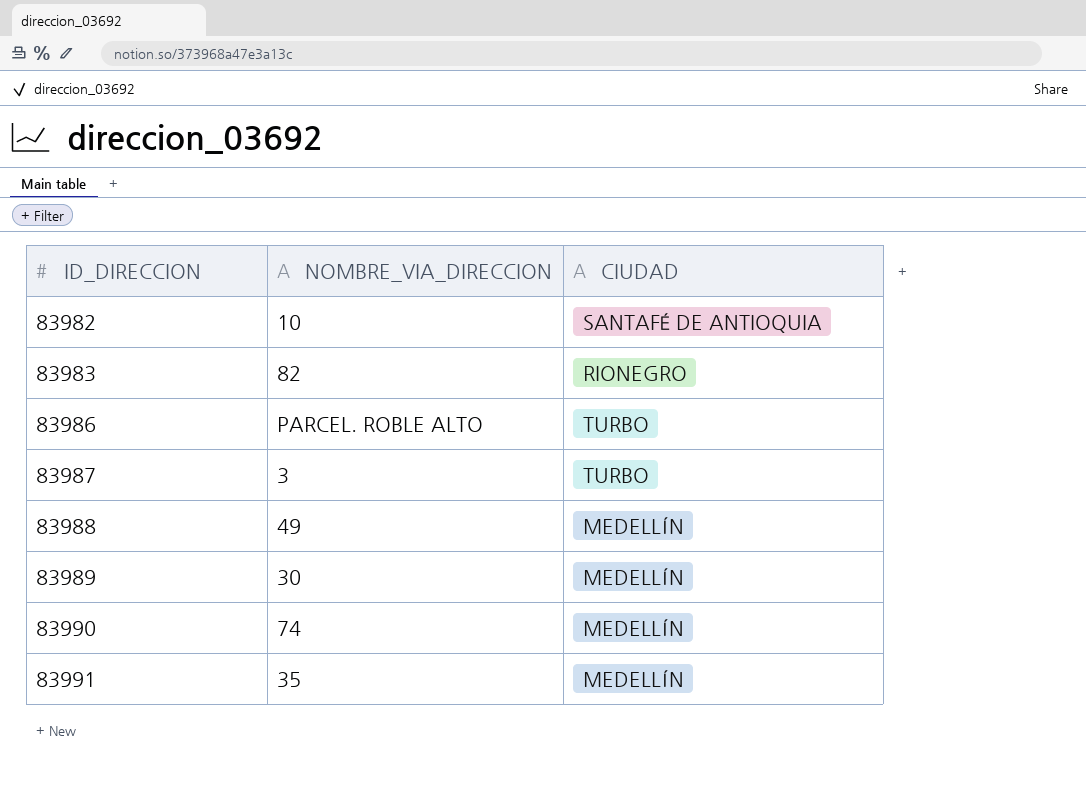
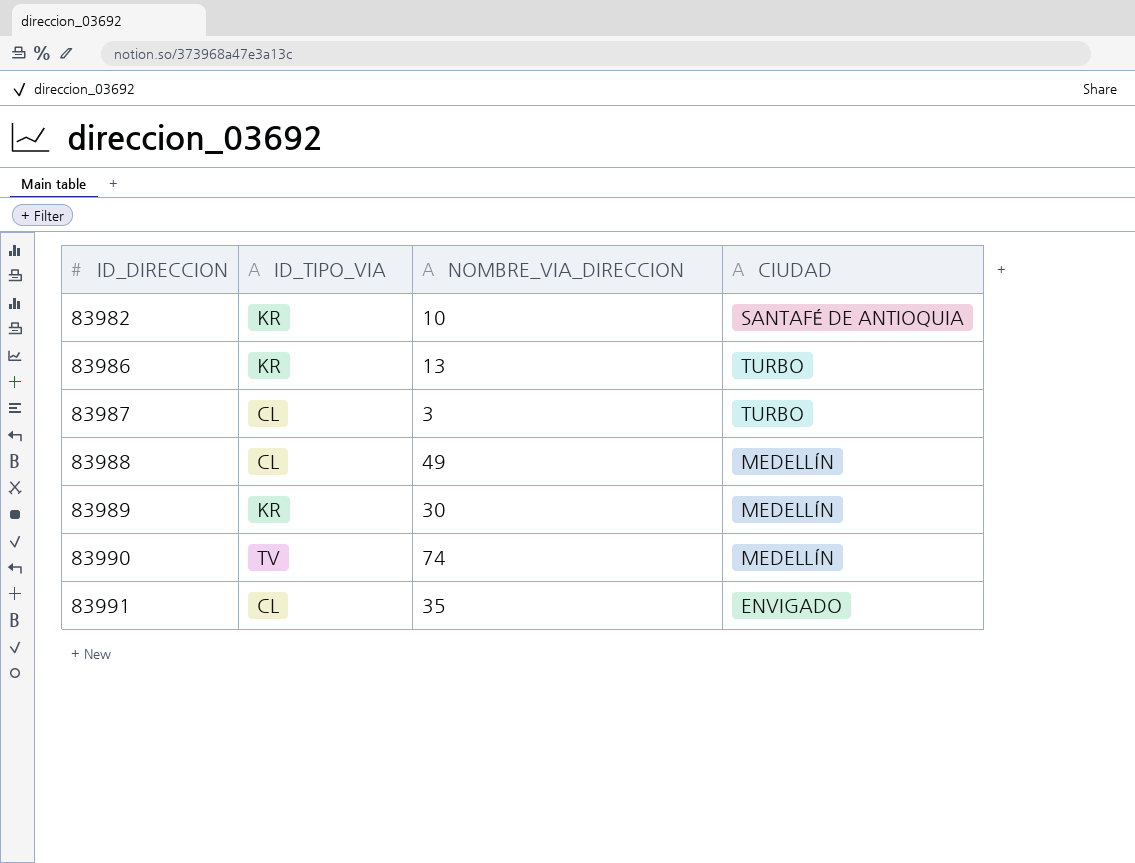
column ID_TIPO_VIA | position: none -> 2
row 83983: 82 | RIONEGRO -> none
83986 | NOMBRE_VIA_DIRECCION: PARCEL. ROBLE ALTO -> 13
83991 | CIUDAD: MEDELLÍN -> ENVIGADO

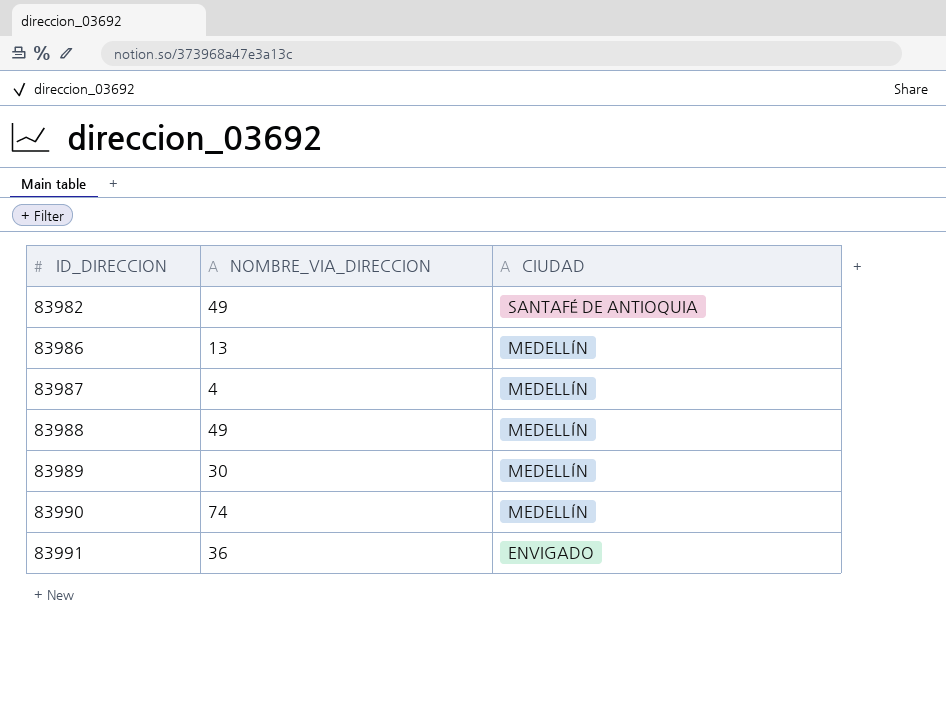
column ID_TIPO_VIA | position: 2 -> none
83982 | NOMBRE_VIA_DIRECCION: 10 -> 49
83986 | CIUDAD: TURBO -> MEDELLÍN
83987 | NOMBRE_VIA_DIRECCION: 3 -> 4
83987 | CIUDAD: TURBO -> MEDELLÍN
83991 | NOMBRE_VIA_DIRECCION: 35 -> 36

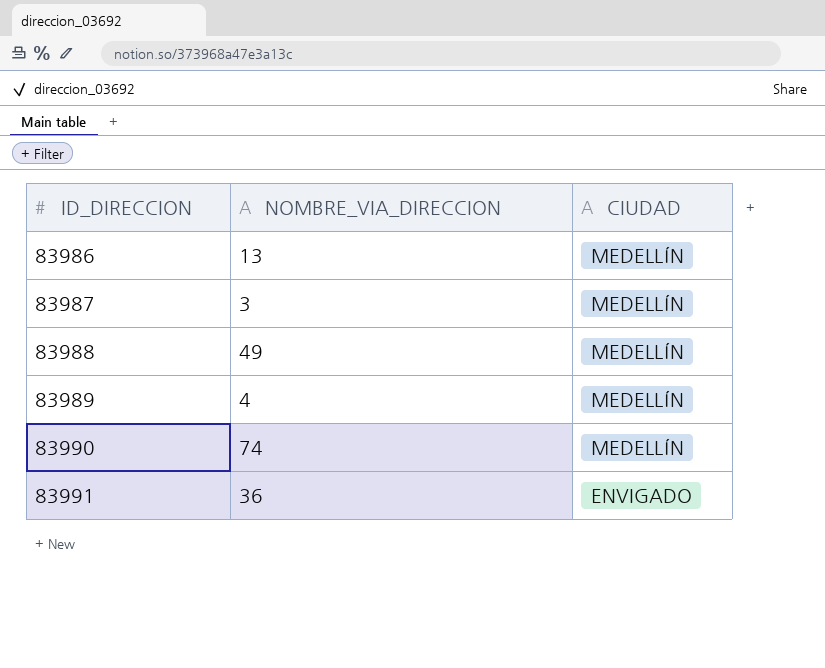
row 83982: 49 | SANTAFÉ DE ANTIOQUIA -> none
83987 | NOMBRE_VIA_DIRECCION: 4 -> 3
83989 | NOMBRE_VIA_DIRECCION: 30 -> 4

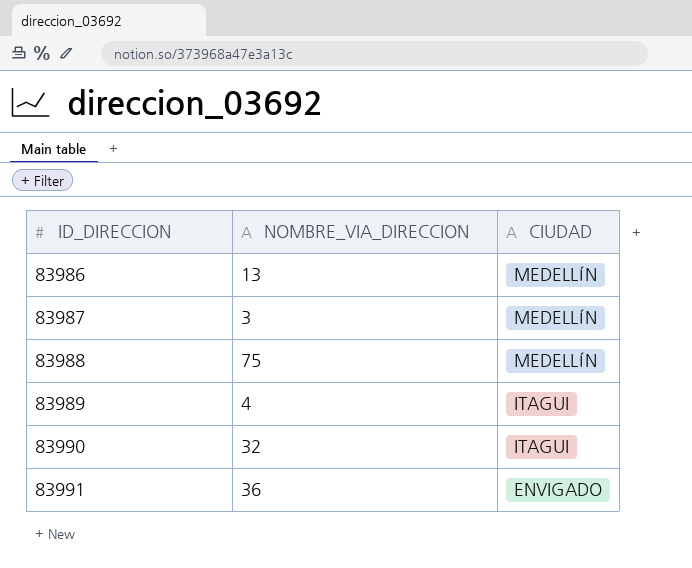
83988 | NOMBRE_VIA_DIRECCION: 49 -> 75
83989 | CIUDAD: MEDELLÍN -> ITAGUI
83990 | NOMBRE_VIA_DIRECCION: 74 -> 32
83990 | CIUDAD: MEDELLÍN -> ITAGUI

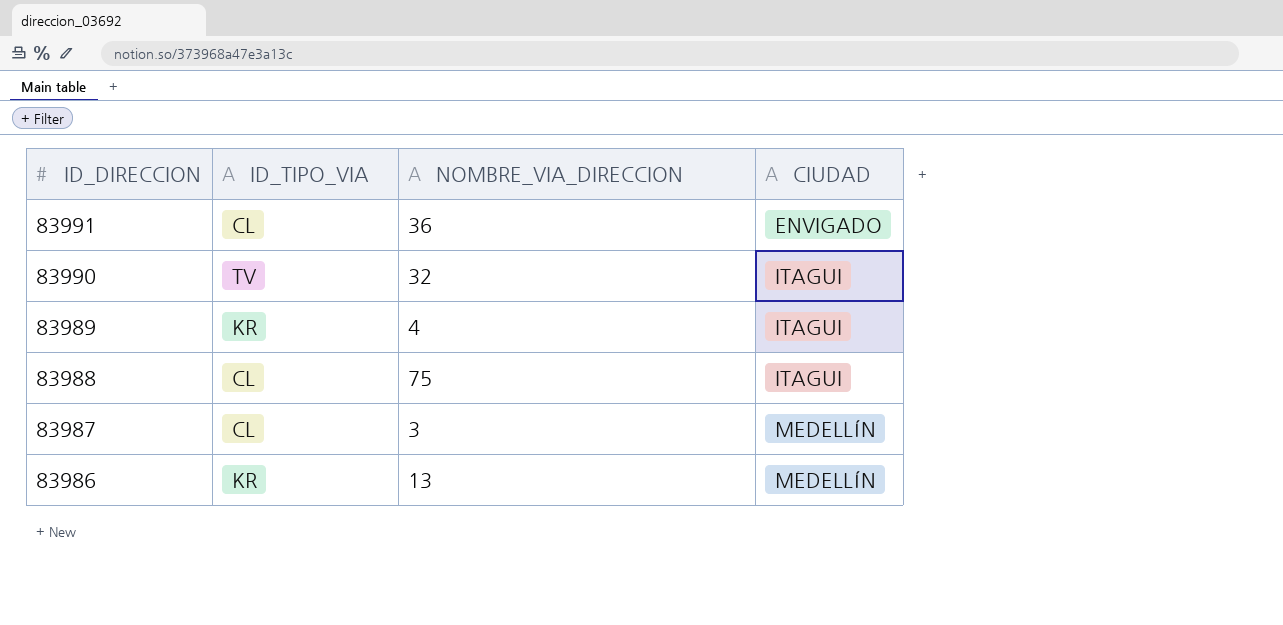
row order: ID_DIRECCION ascending -> ID_DIRECCION descending
column ID_TIPO_VIA | position: none -> 2
83988 | CIUDAD: MEDELLÍN -> ITAGUI

